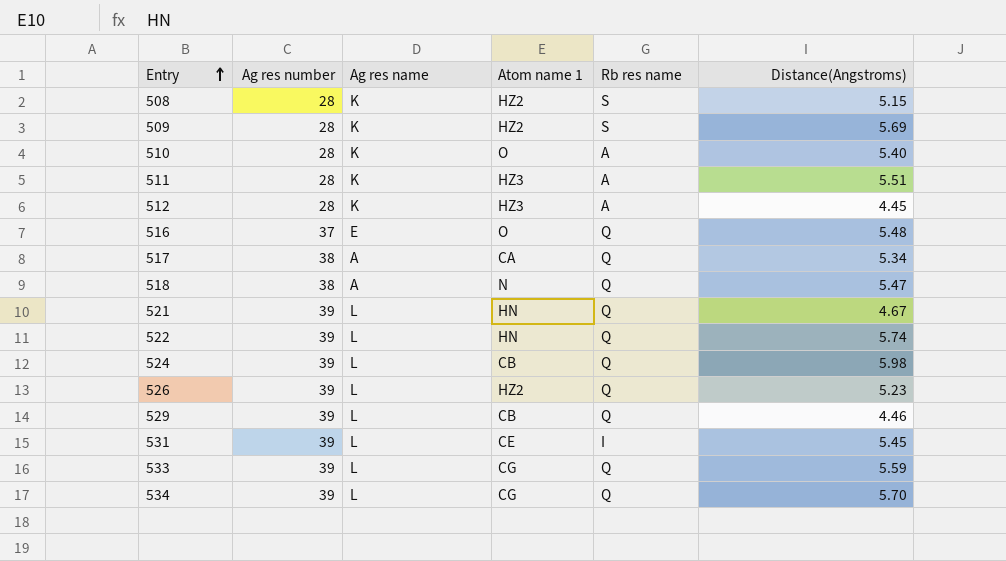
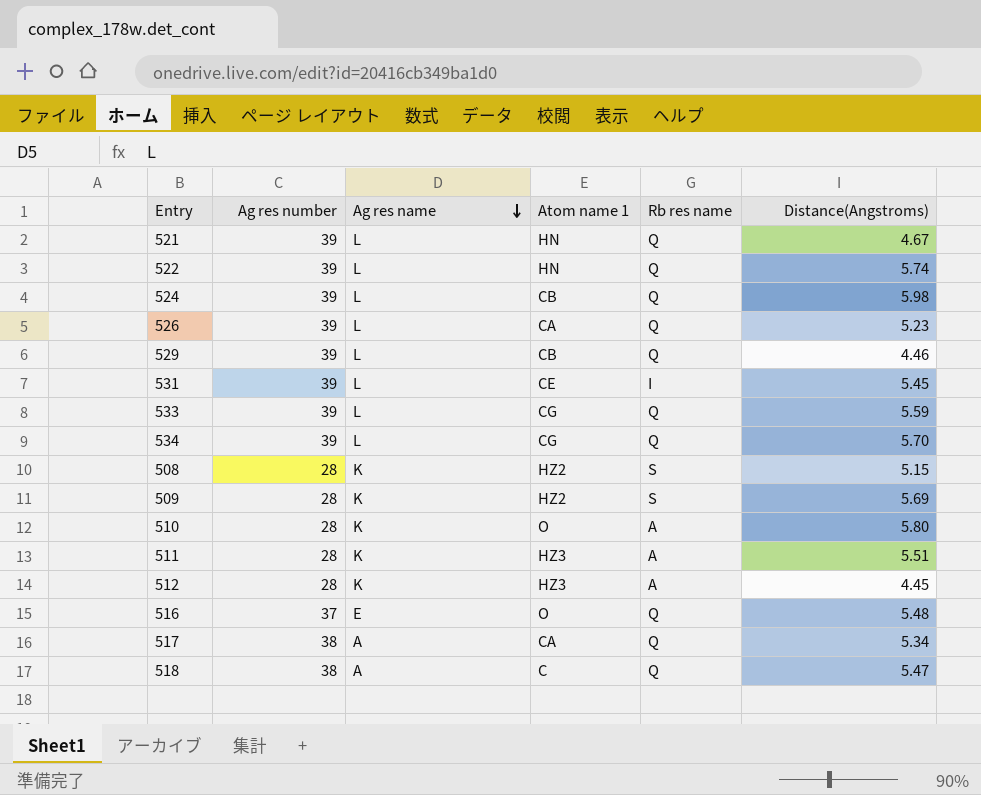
row order: Entry ascending -> Ag res name descending
526 | Atom name 1: HZ2 -> CA
510 | Distance(Angstroms): 5.40 -> 5.80
518 | Atom name 1: N -> C

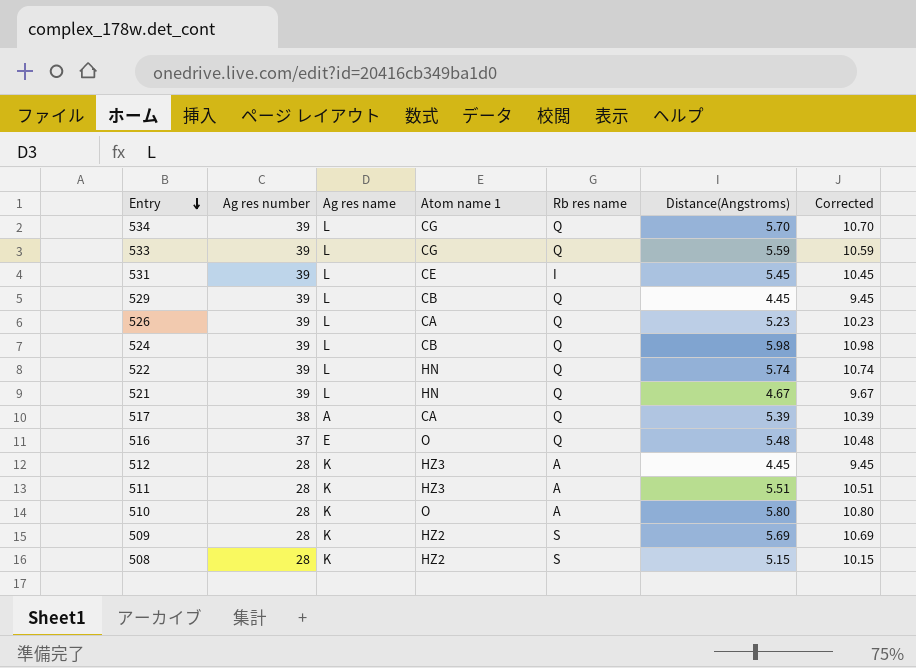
row order: Ag res name descending -> Entry descending
column Corrected | formula: none -> [Distance(Angstroms)] + 5
row 518: 38 | A | C | Q | 5.47 -> none
529 | Distance(Angstroms): 4.46 -> 4.45
517 | Distance(Angstroms): 5.34 -> 5.39

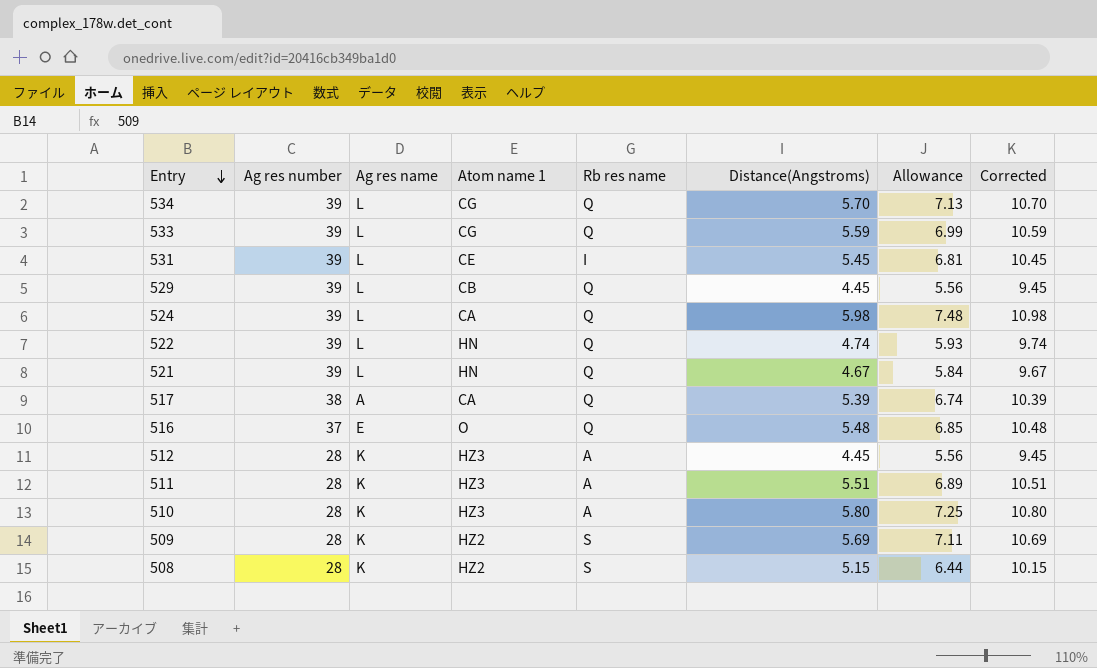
column Allowance | formula: none -> [Distance(Angstroms)] * 1.25
row 526: 39 | L | CA | Q | 5.23 | 10.23 -> none
524 | Atom name 1: CB -> CA
522 | Distance(Angstroms): 5.74 -> 4.74
522 | Corrected: 10.74 -> 9.74
510 | Atom name 1: O -> HZ3

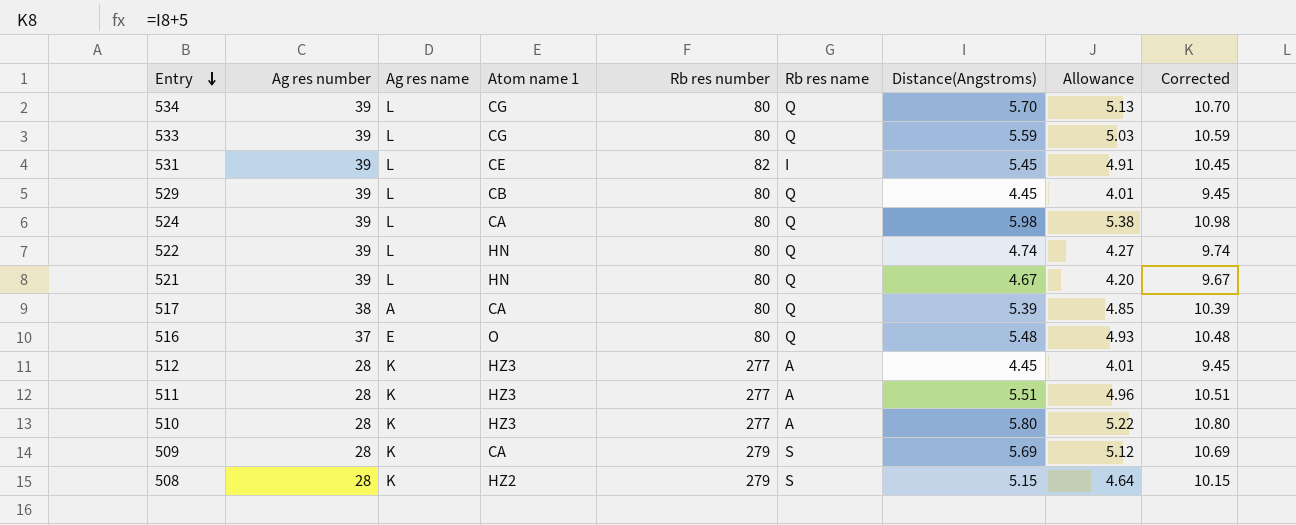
column Rb res number | position: none -> 5
column Allowance | formula: [Distance(Angstroms)] * 1.25 -> [Distance(Angstroms)] * 0.9
509 | Atom name 1: HZ2 -> CA

